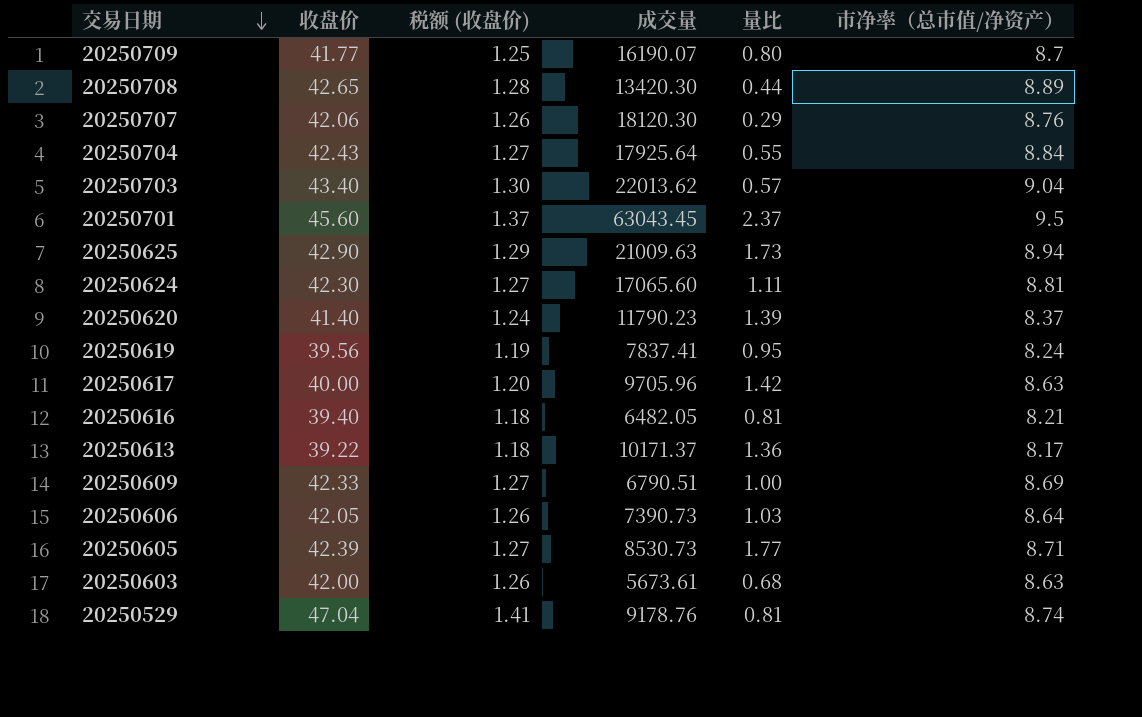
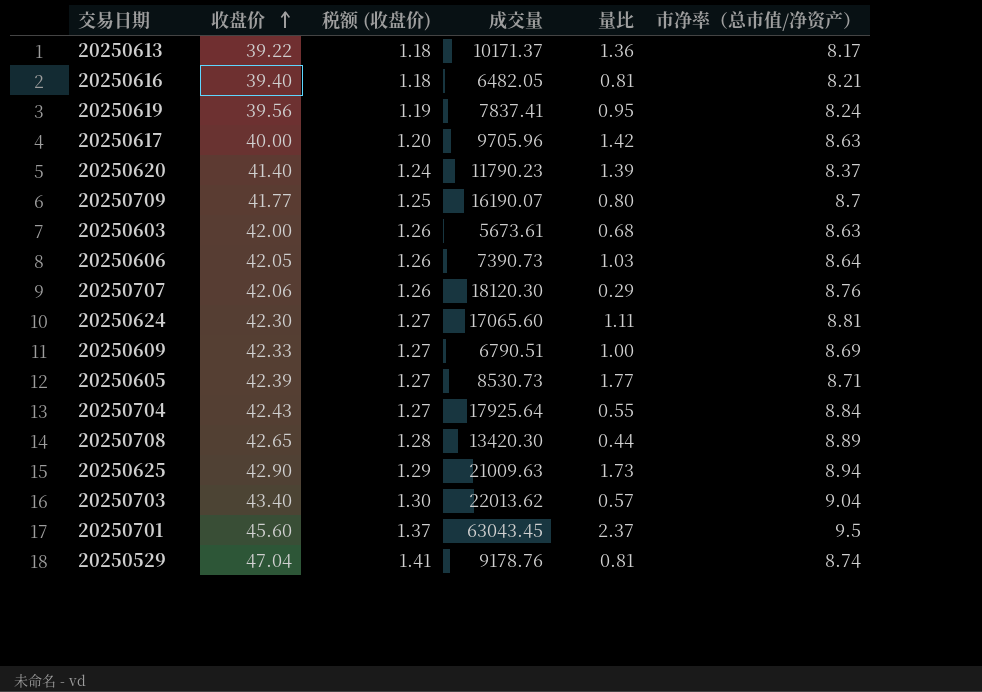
row order: 交易日期 descending -> 收盘价 ascending

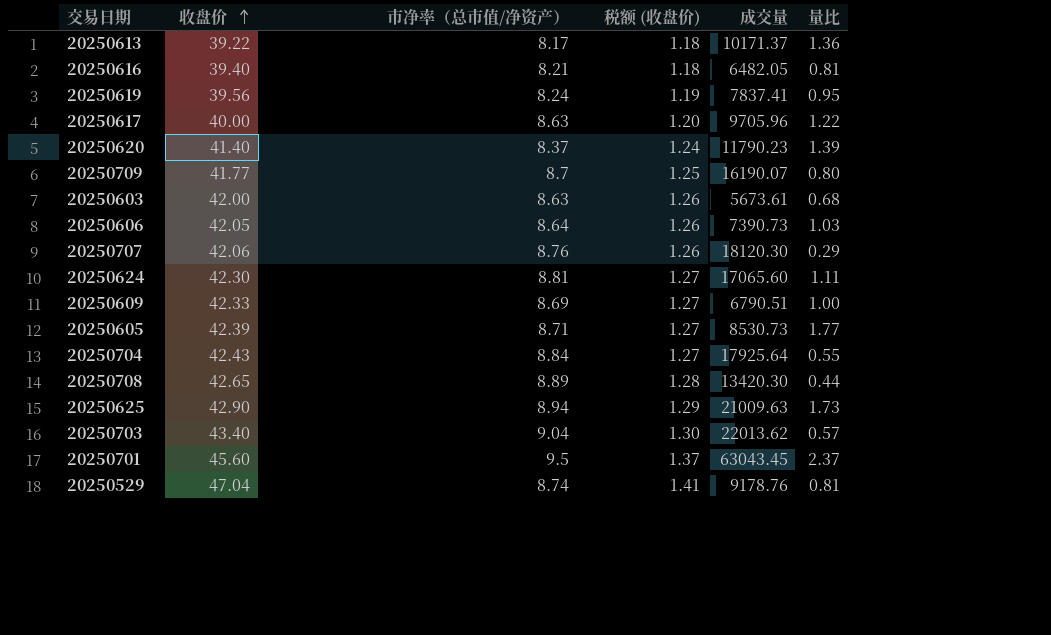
column 市净率（总市值/净资产） | position: 6 -> 3
20250617 | 量比: 1.42 -> 1.22

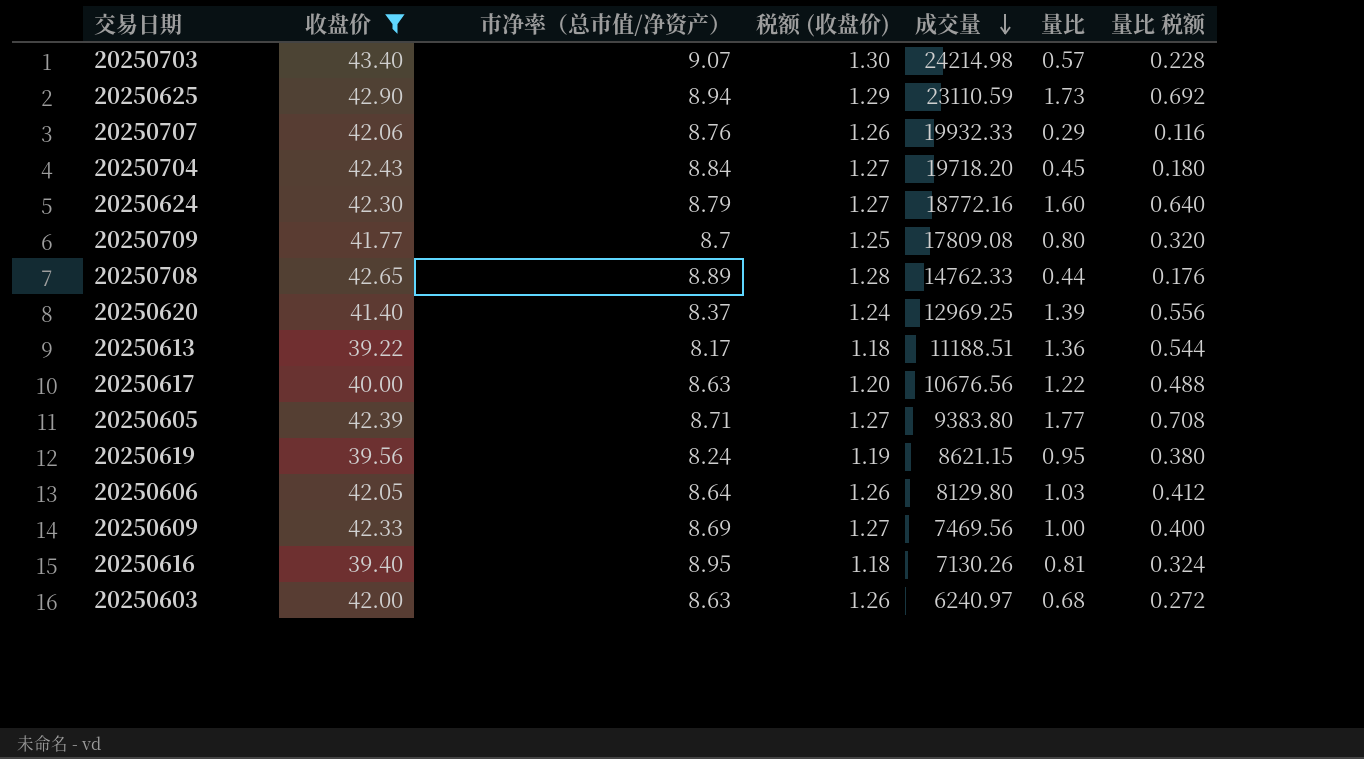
filter: none -> 收盘价 <= 43.40
row order: 收盘价 ascending -> 成交量 descending
column 量比 税额 | formula: none -> [量比] * 0.4
20250703 | 市净率（总市值/净资产）: 9.04 -> 9.07
20250703 | 成交量: 22013.62 -> 24214.98
20250625 | 成交量: 21009.63 -> 23110.59
20250707 | 成交量: 18120.30 -> 19932.33
20250704 | 成交量: 17925.64 -> 19718.20
20250704 | 量比: 0.55 -> 0.45
20250624 | 市净率（总市值/净资产）: 8.81 -> 8.79
20250624 | 成交量: 17065.60 -> 18772.16
20250624 | 量比: 1.11 -> 1.60
20250709 | 成交量: 16190.07 -> 17809.08
20250708 | 成交量: 13420.30 -> 14762.33
20250620 | 成交量: 11790.23 -> 12969.25
20250613 | 成交量: 10171.37 -> 11188.51
20250617 | 成交量: 9705.96 -> 10676.56
20250605 | 成交量: 8530.73 -> 9383.80
20250619 | 成交量: 7837.41 -> 8621.15
20250606 | 成交量: 7390.73 -> 8129.80
20250609 | 成交量: 6790.51 -> 7469.56
20250616 | 市净率（总市值/净资产）: 8.21 -> 8.95
20250616 | 成交量: 6482.05 -> 7130.26
20250603 | 成交量: 5673.61 -> 6240.97

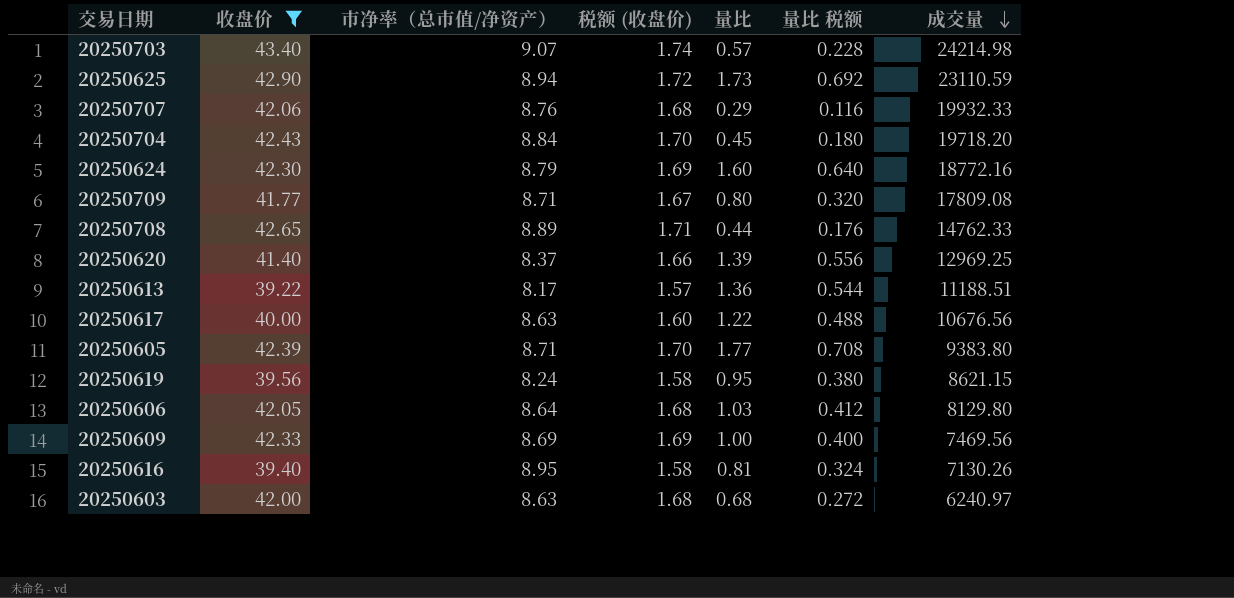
column 税额 (收盘价) | formula: [收盘价] * 0.03 -> [收盘价] * 0.04
column 成交量 | position: 5 -> 7
20250709 | 市净率（总市值/净资产）: 8.7 -> 8.71

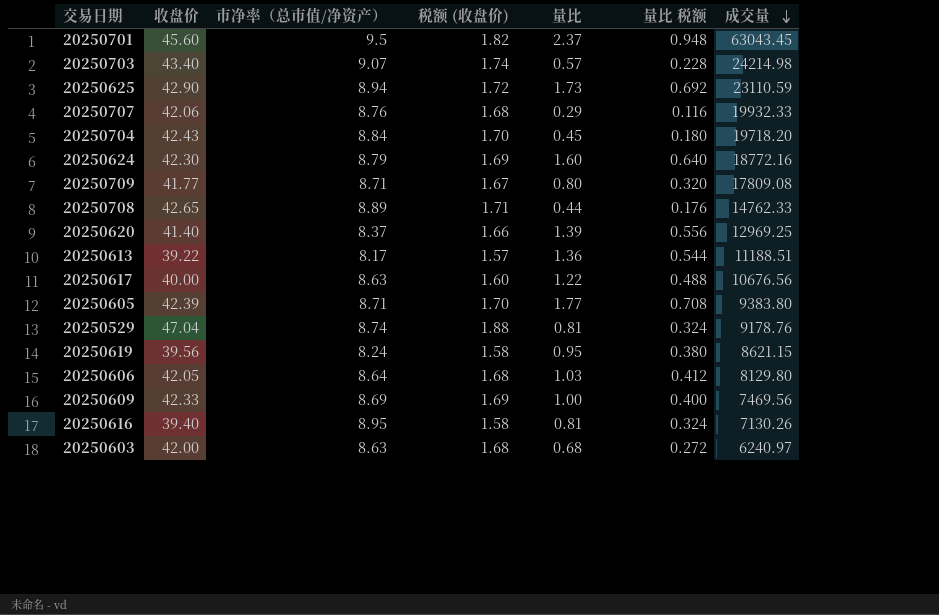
filter: 收盘价 <= 43.40 -> none

